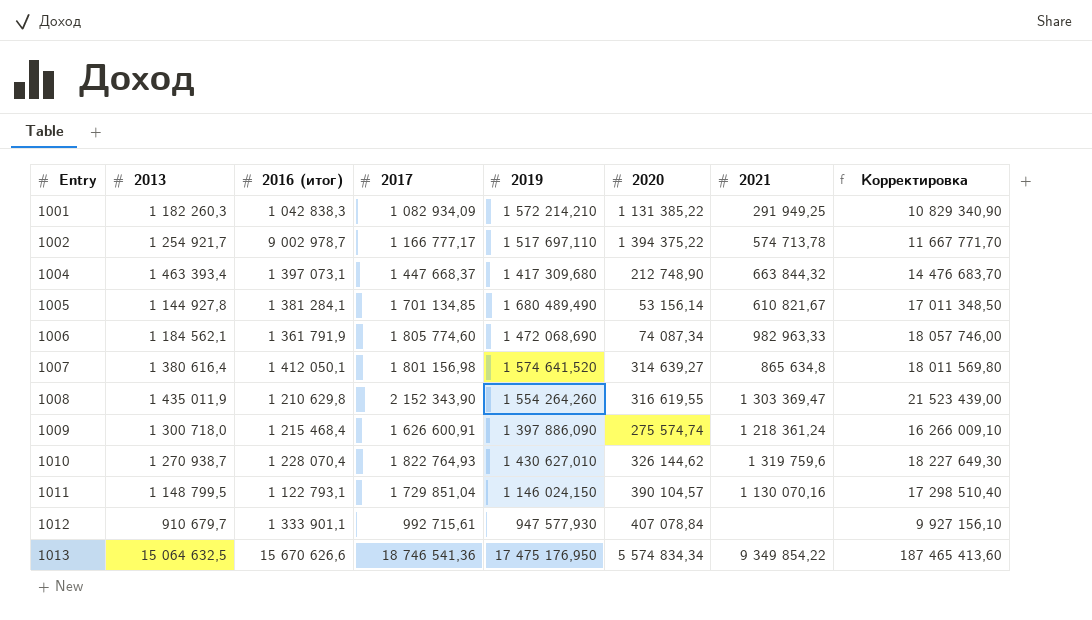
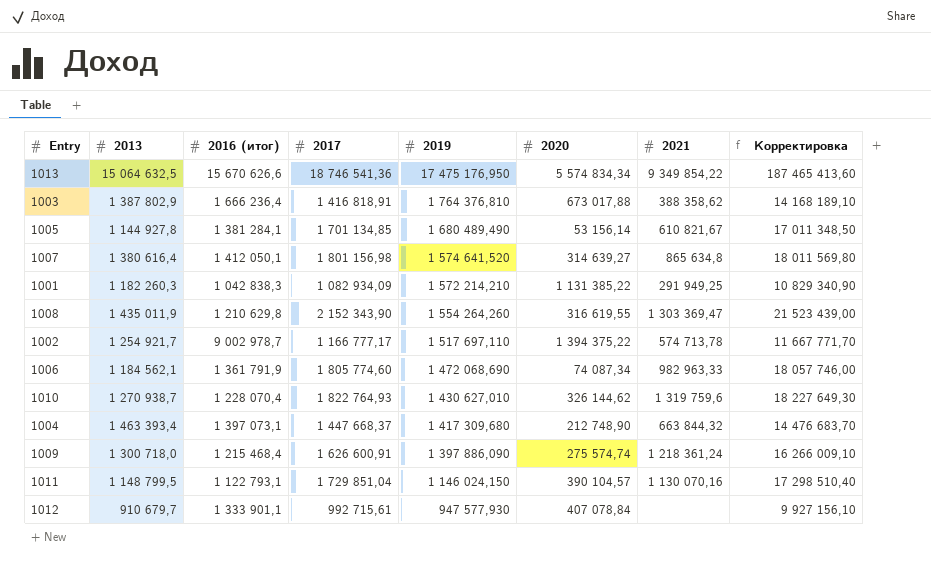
row order: Entry ascending -> 2019 descending
row 1003: none -> 1 387 802,9 | 1 666 236,4 | 1 416 818,91 | 1 764 376,810 | 673 017,88 | 388 358,62 | 14 168 189,10

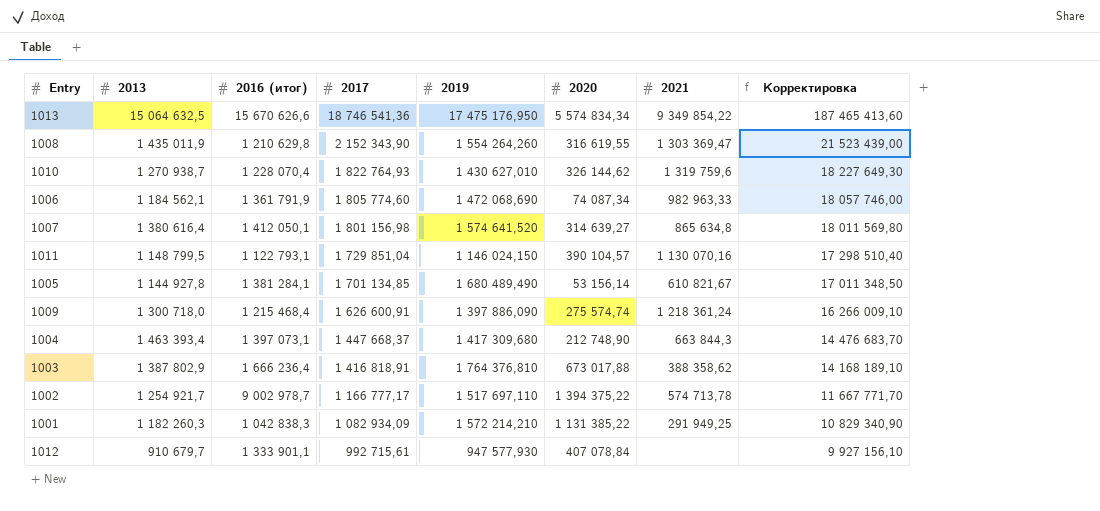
row order: 2019 descending -> 2017 descending
1004 | 2021: 663 844,32 -> 663 844,3

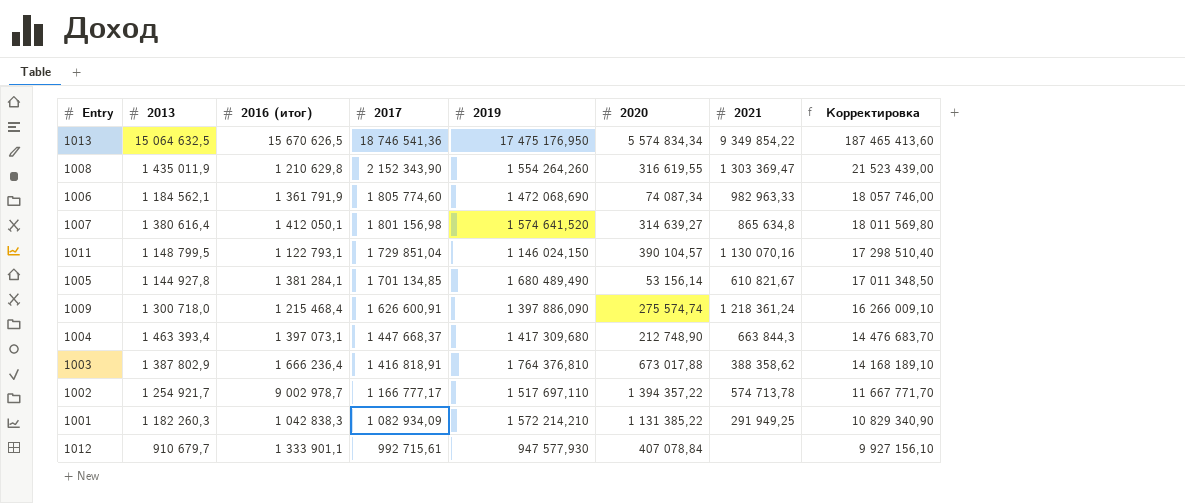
row 1010: 1 270 938,7 | 1 228 070,4 | 1 822 764,93 | 1 430 627,010 | 326 144,62 | 1 319 759,6 | 18 227 649,30 -> none
1013 | 2016 (итог): 15 670 626,6 -> 15 670 626,5
1002 | 2020: 1 394 375,22 -> 1 394 357,22

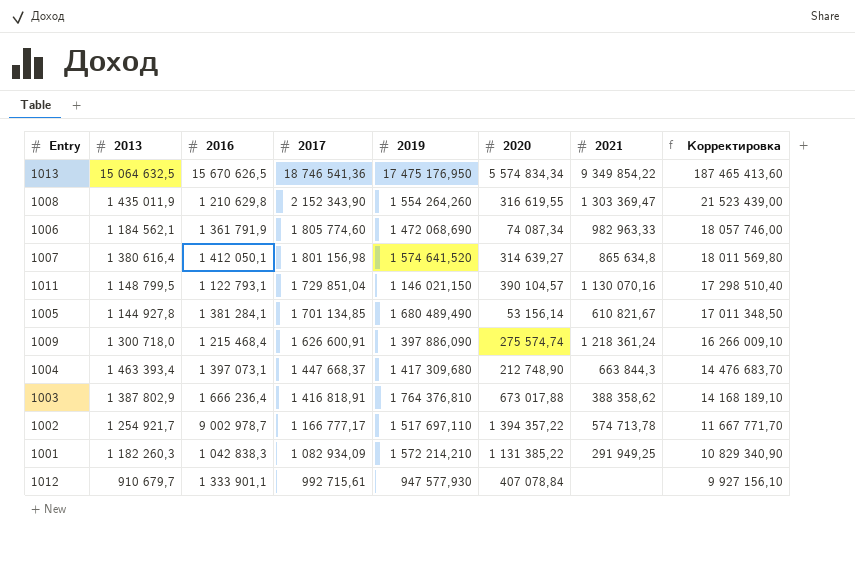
column name: 2016 (итог) -> 2016
1011 | 2019: 1 146 024,150 -> 1 146 021,150

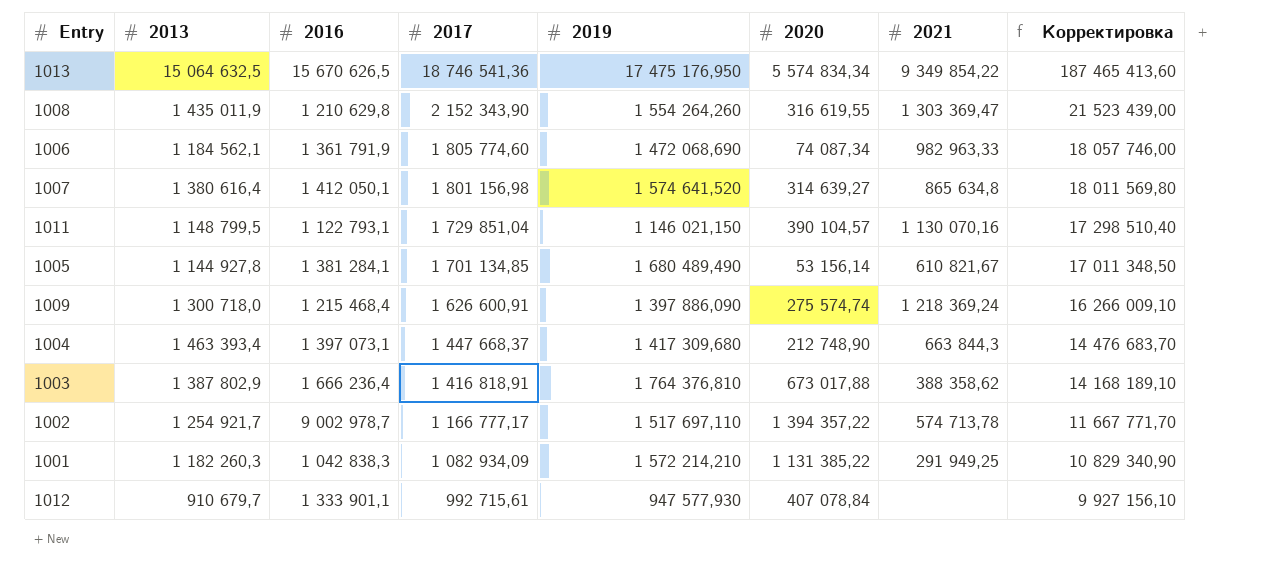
1009 | 2021: 1 218 361,24 -> 1 218 369,24

